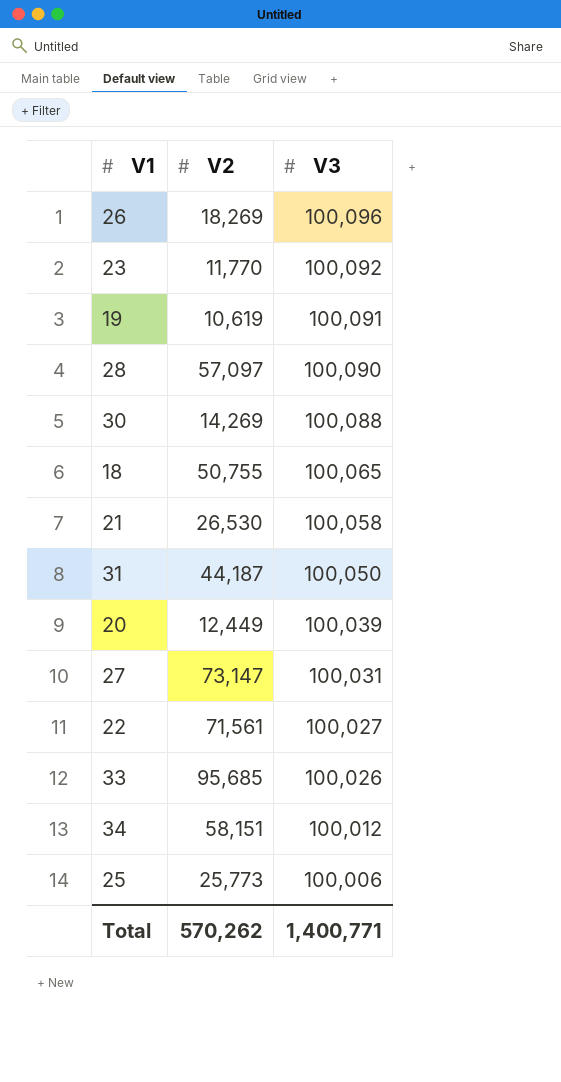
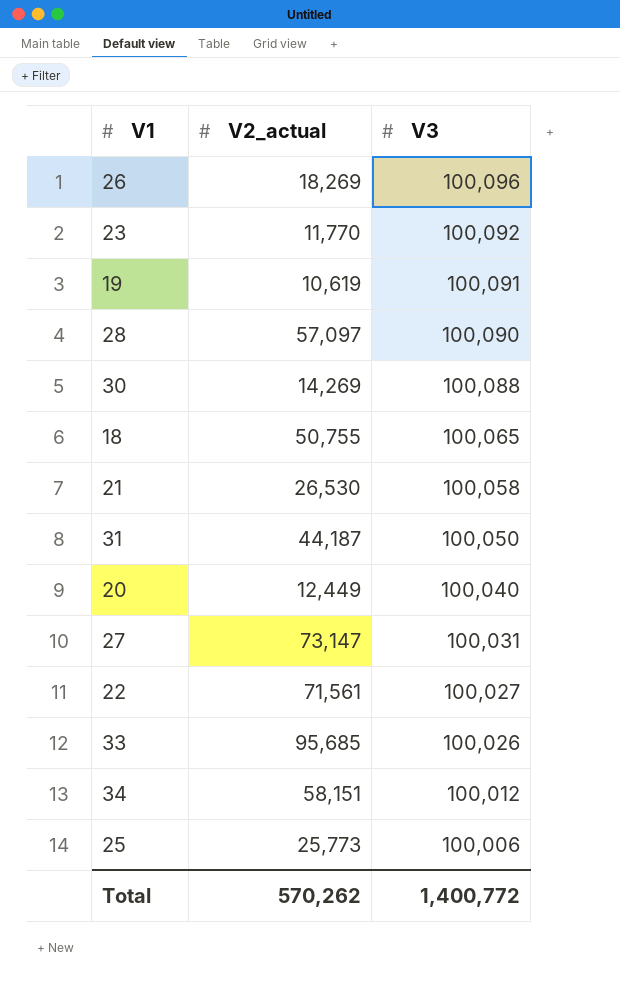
column name: V2 -> V2_actual
20 | V3: 100,039 -> 100,040
Total | V3: 1,400,771 -> 1,400,772

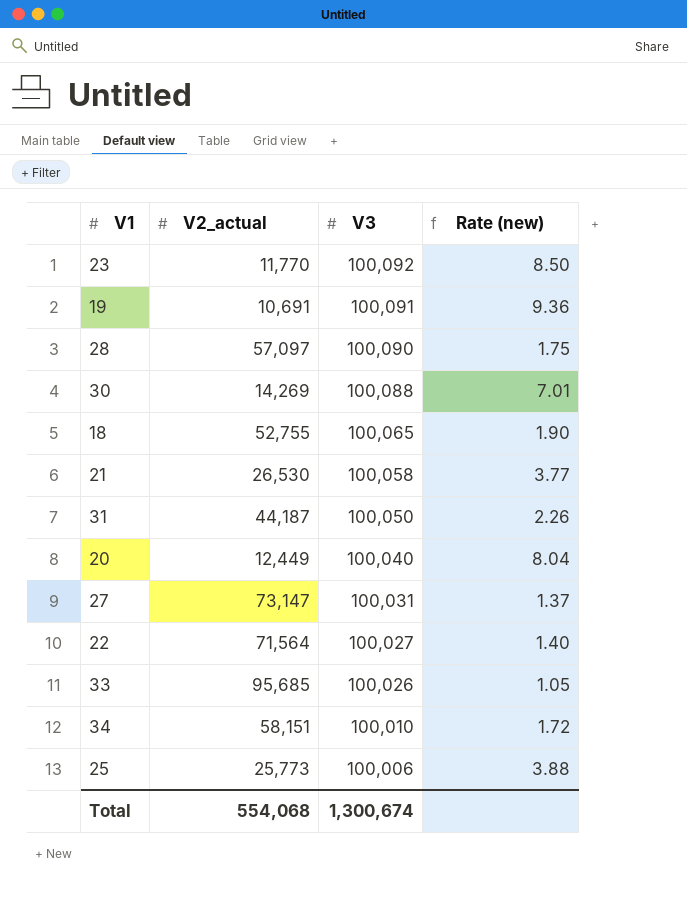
column Rate (new) | formula: none -> [V3] / [V2_actual]
row 26: 18,269 | 100,096 -> none
19 | V2_actual: 10,619 -> 10,691
18 | V2_actual: 50,755 -> 52,755
22 | V2_actual: 71,561 -> 71,564
34 | V3: 100,012 -> 100,010
Total | V2_actual: 570,262 -> 554,068
Total | V3: 1,400,772 -> 1,300,674

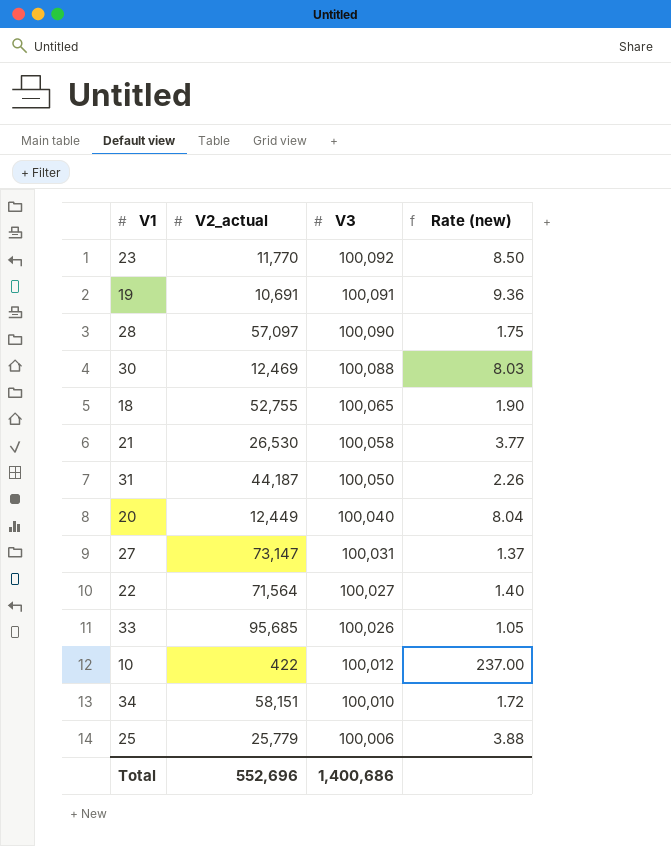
30 | V2_actual: 14,269 -> 12,469
30 | Rate (new): 7.01 -> 8.03
row 10: none -> 422 | 100,012 | 237.00
25 | V2_actual: 25,773 -> 25,779
Total | V2_actual: 554,068 -> 552,696
Total | V3: 1,300,674 -> 1,400,686

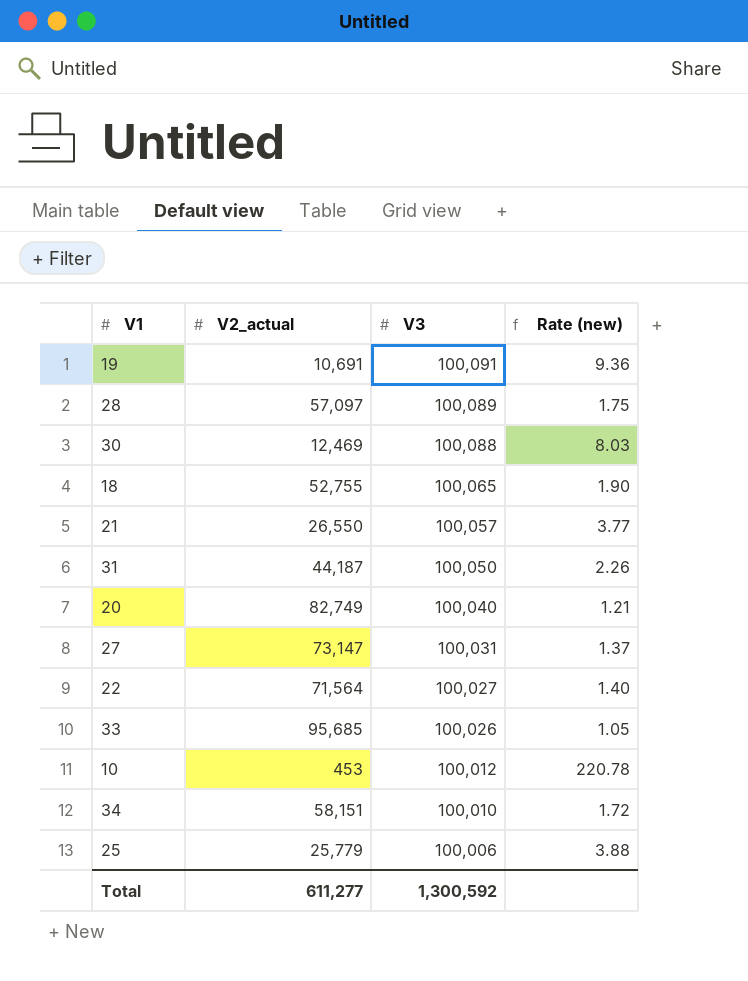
row 23: 11,770 | 100,092 | 8.50 -> none
28 | V3: 100,090 -> 100,089
21 | V2_actual: 26,530 -> 26,550
21 | V3: 100,058 -> 100,057
20 | V2_actual: 12,449 -> 82,749
20 | Rate (new): 8.04 -> 1.21
10 | V2_actual: 422 -> 453
10 | Rate (new): 237.00 -> 220.78
Total | V2_actual: 552,696 -> 611,277
Total | V3: 1,400,686 -> 1,300,592

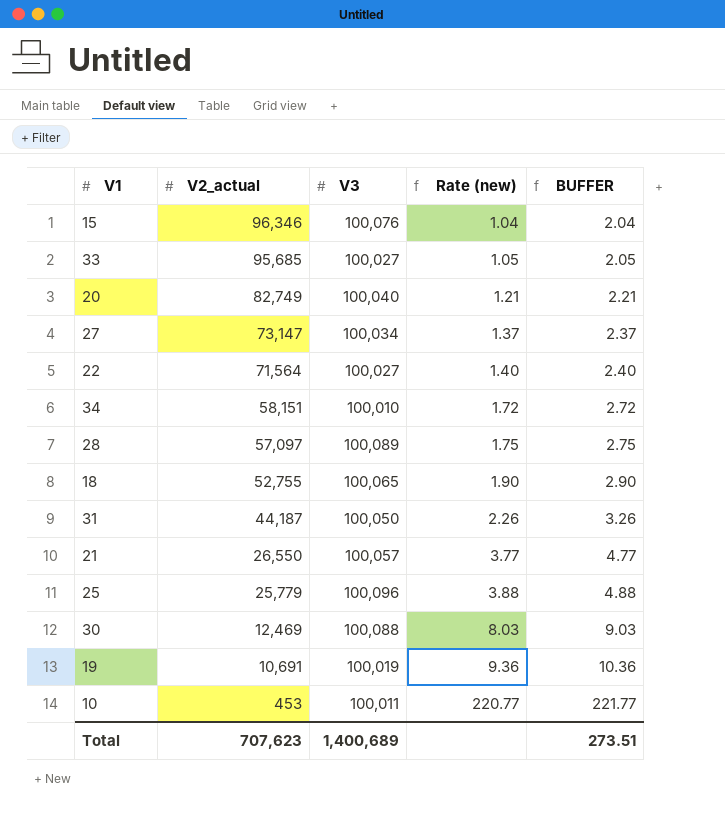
row order: V3 descending -> V2_actual descending
column BUFFER | formula: none -> [Rate (new)] + 1
row 15: none -> 96,346 | 100,076 | 1.04 | 2.04
33 | V3: 100,026 -> 100,027
27 | V3: 100,031 -> 100,034
25 | V3: 100,006 -> 100,096
19 | V3: 100,091 -> 100,019
10 | V3: 100,012 -> 100,011
10 | Rate (new): 220.78 -> 220.77
Total | V2_actual: 611,277 -> 707,623
Total | V3: 1,300,592 -> 1,400,689

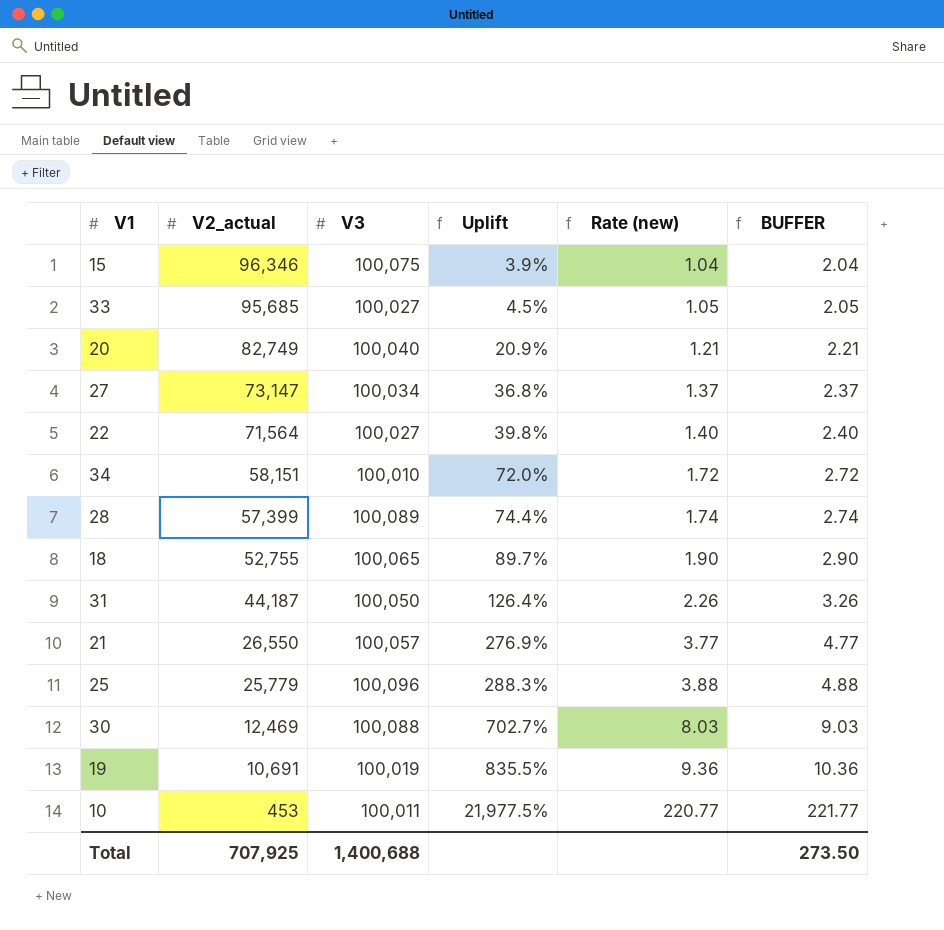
column Uplift | formula: none -> ([V3] - [V2_actual]) / [V2_actual]
15 | V3: 100,076 -> 100,075
28 | V2_actual: 57,097 -> 57,399
28 | Rate (new): 1.75 -> 1.74
28 | BUFFER: 2.75 -> 2.74
Total | V2_actual: 707,623 -> 707,925
Total | V3: 1,400,689 -> 1,400,688
Total | BUFFER: 273.51 -> 273.50

